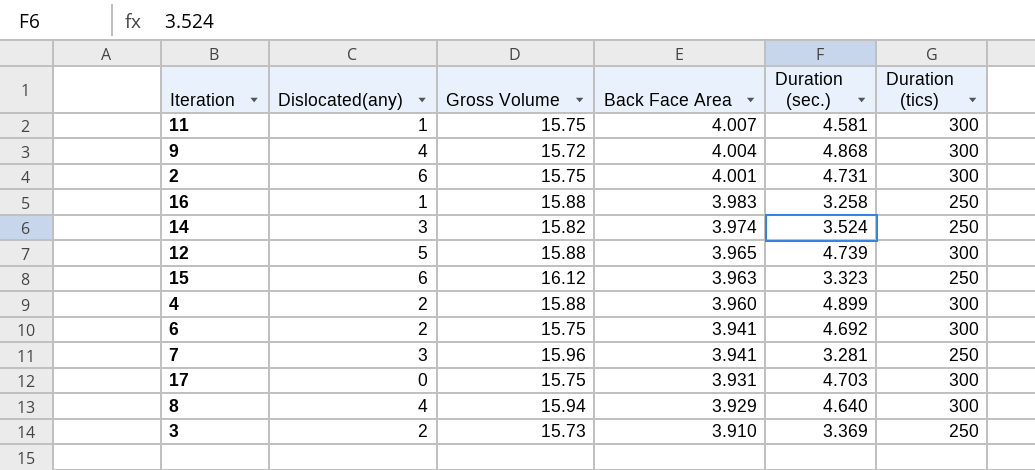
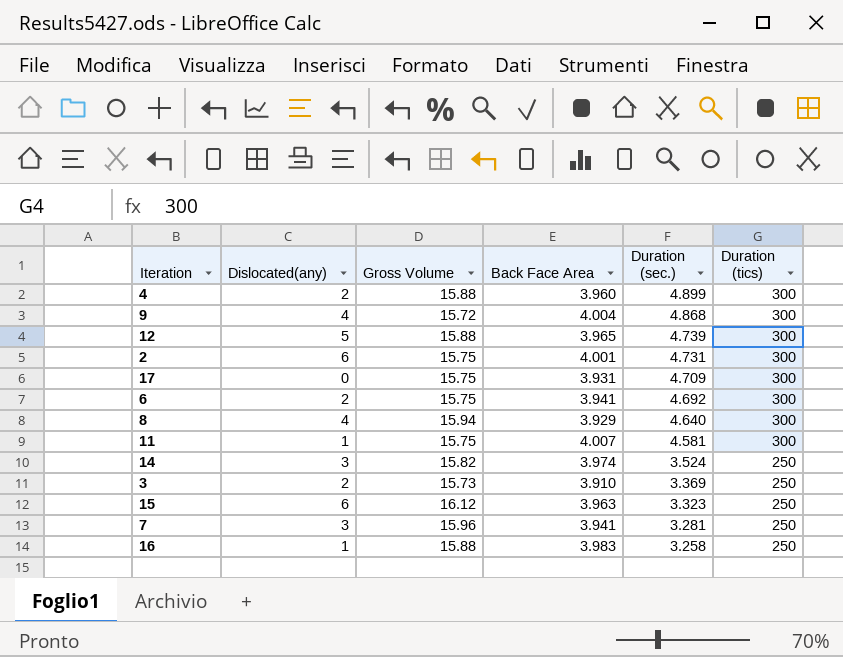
row order: Back Face Area descending -> Duration (sec.) descending
17 | Duration (sec.): 4.703 -> 4.709

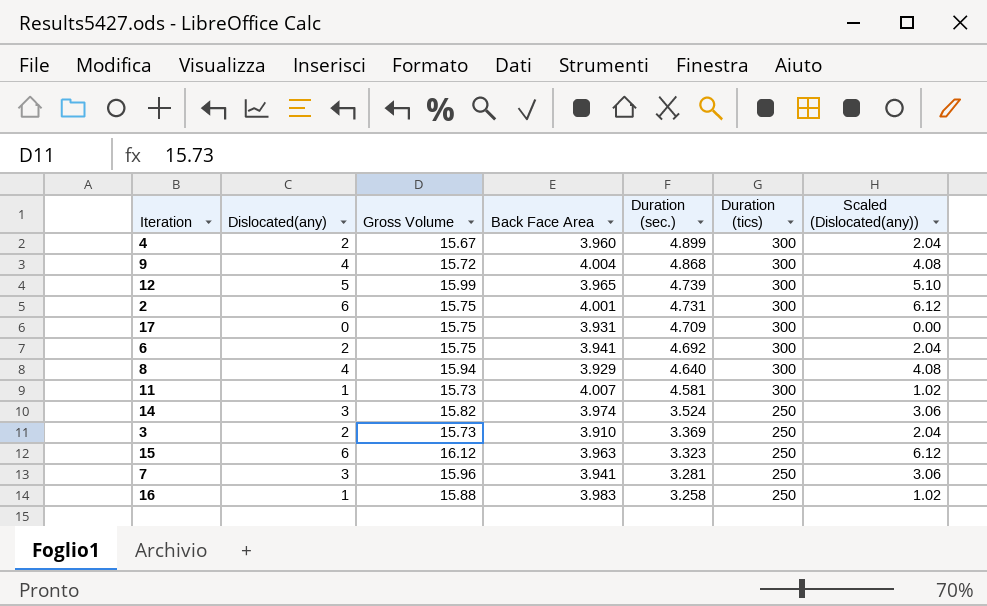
column Scaled (Dislocated(any)) | formula: none -> [Dislocated(any)] * 1.02
4 | Gross Volume: 15.88 -> 15.67
12 | Gross Volume: 15.88 -> 15.99
11 | Gross Volume: 15.75 -> 15.73

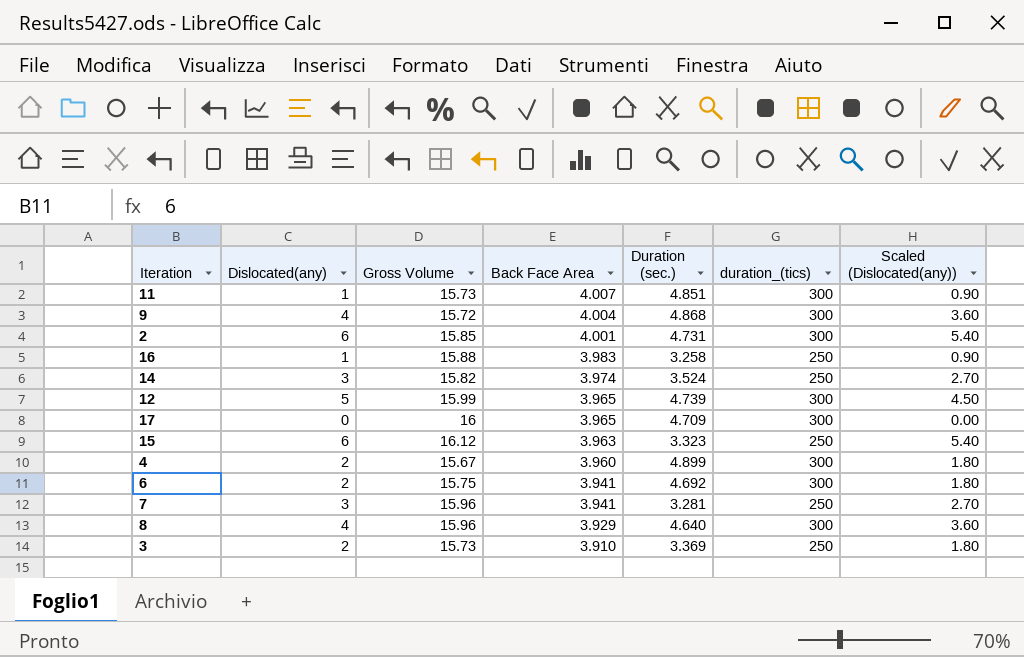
row order: Duration (sec.) descending -> Back Face Area descending
column name: Duration (tics) -> duration_(tics)
column Scaled (Dislocated(any)) | formula: [Dislocated(any)] * 1.02 -> [Dislocated(any)] * 0.9
11 | Duration (sec.): 4.581 -> 4.851
2 | Gross Volume: 15.75 -> 15.85
17 | Gross Volume: 15.75 -> 16
17 | Back Face Area: 3.931 -> 3.965
8 | Gross Volume: 15.94 -> 15.96

